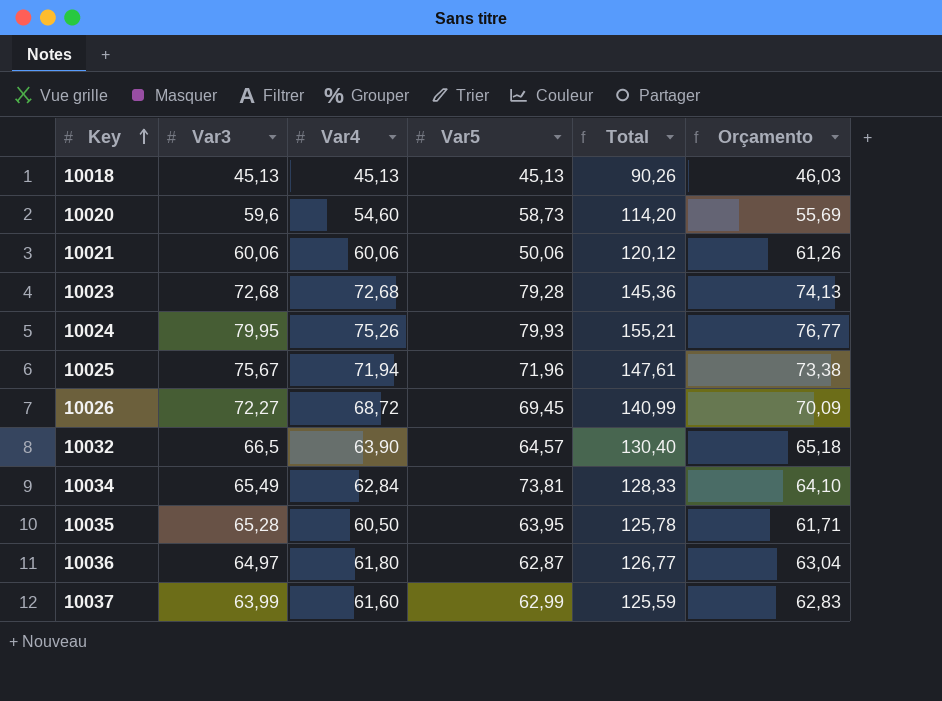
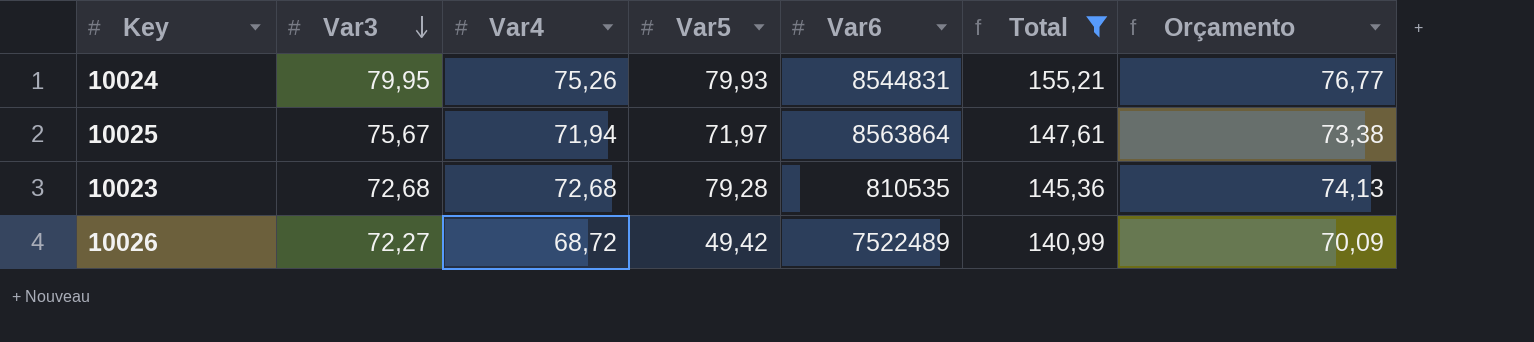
filter: none -> Total >= 140,99
row order: Key ascending -> Var3 descending
column Var6 | position: none -> 5
10025 | Var5: 71,96 -> 71,97
10026 | Var5: 69,45 -> 49,42

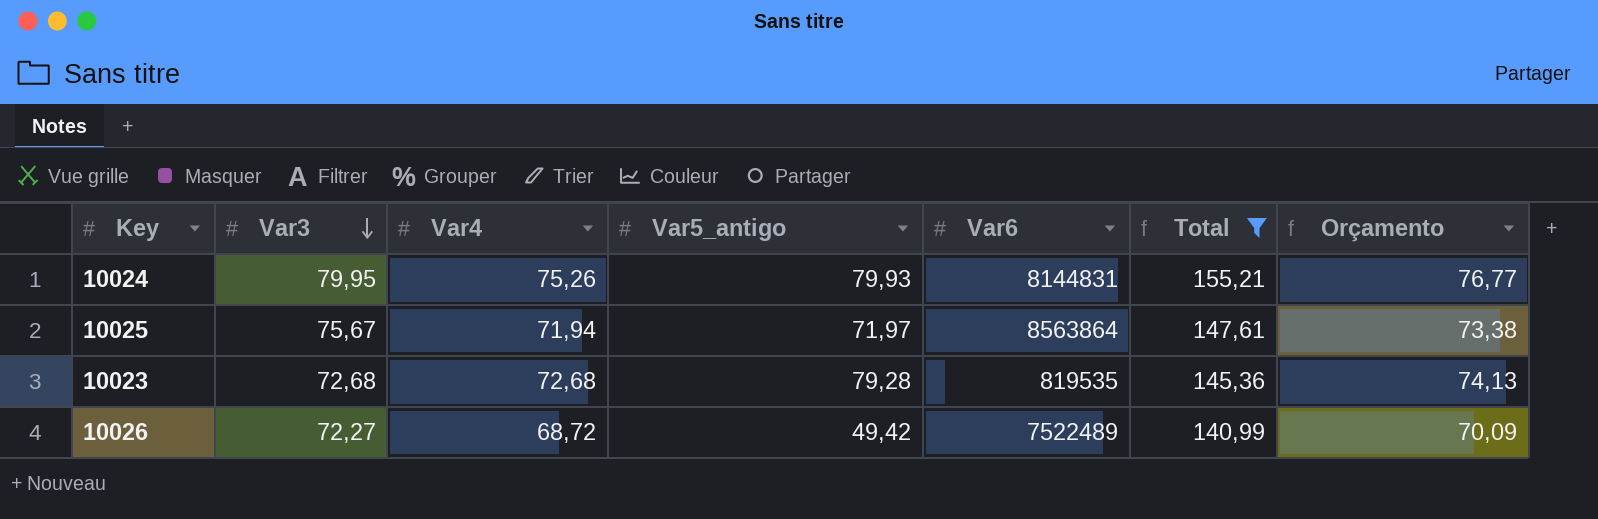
column name: Var5 -> Var5_antigo
10024 | Var6: 8544831 -> 8144831
10023 | Var6: 810535 -> 819535

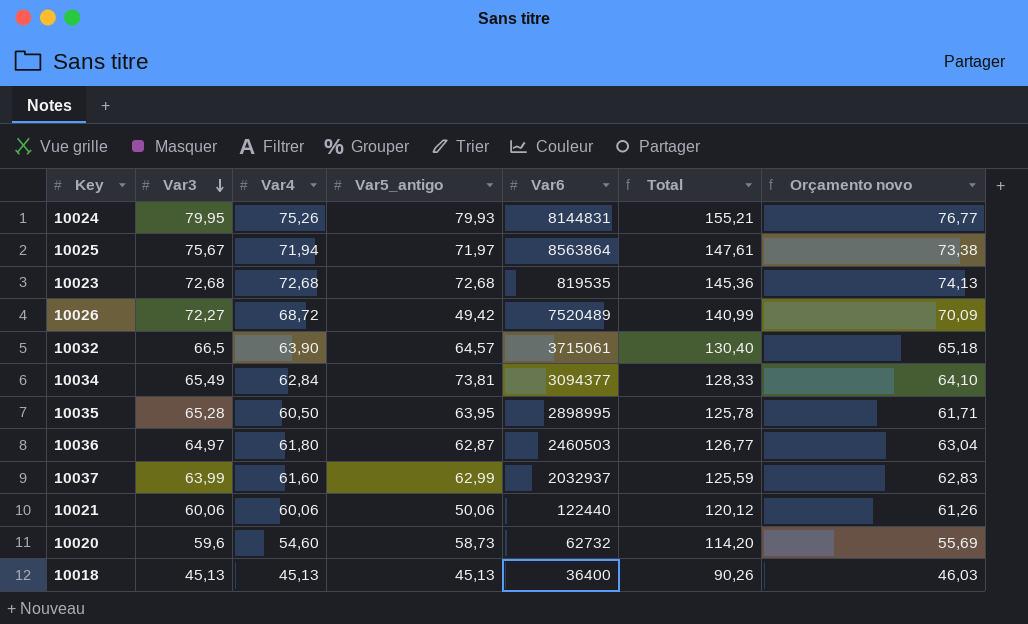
filter: Total >= 140,99 -> none
column name: Orçamento -> Orçamento novo
10023 | Var5_antigo: 79,28 -> 72,68
10026 | Var6: 7522489 -> 7520489

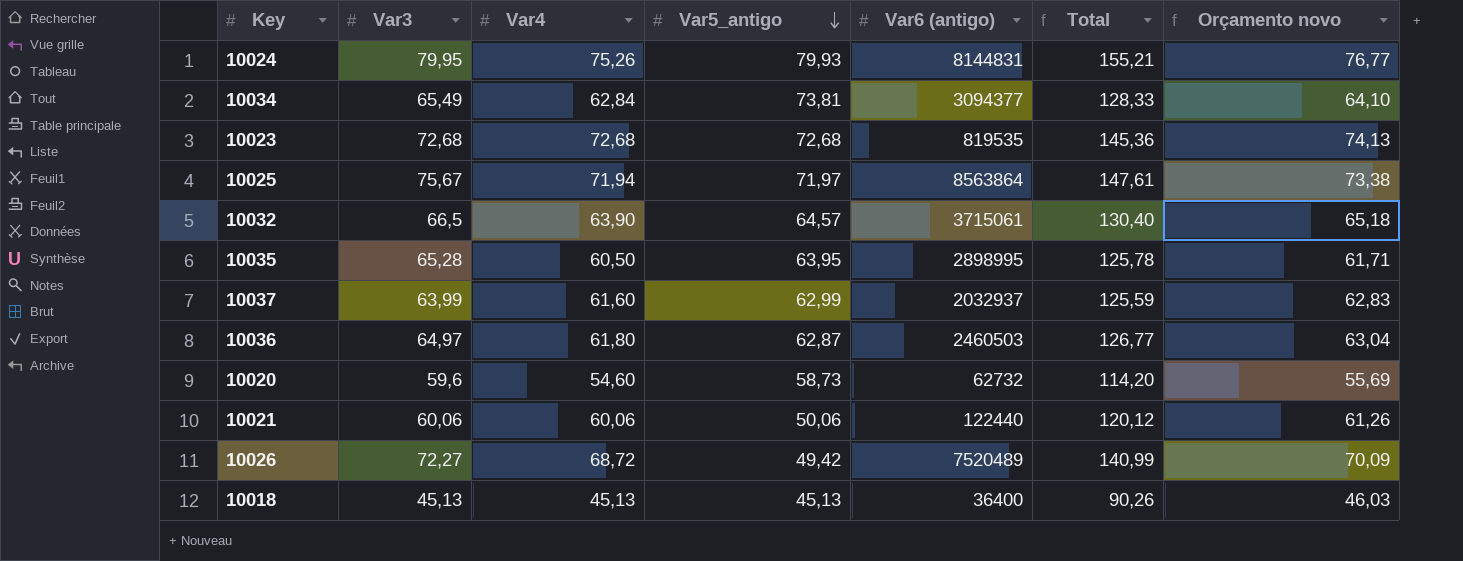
row order: Var3 descending -> Var5_antigo descending
column name: Var6 -> Var6 (antigo)

